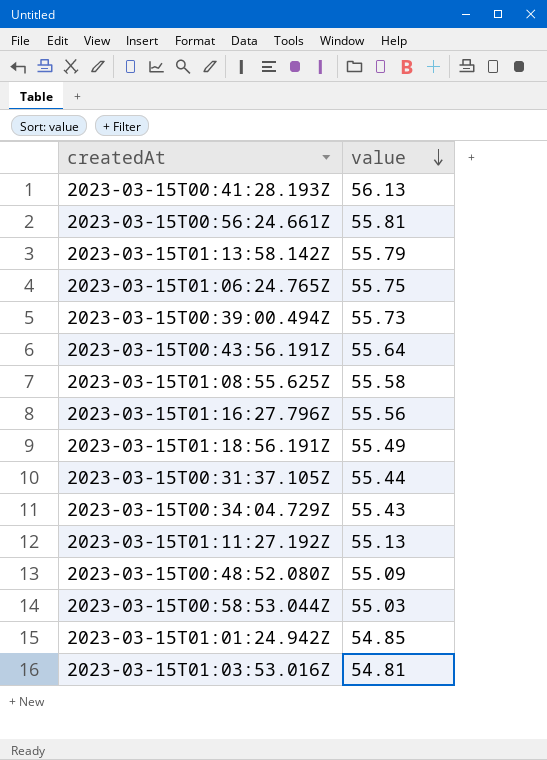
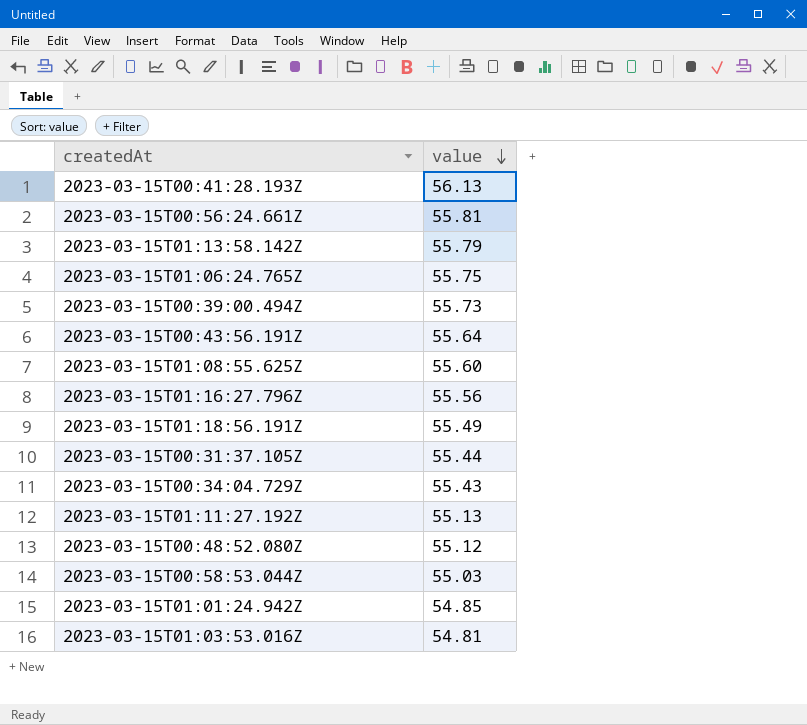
2023-03-15T01:08:55.625Z | value: 55.58 -> 55.60
2023-03-15T00:48:52.080Z | value: 55.09 -> 55.12

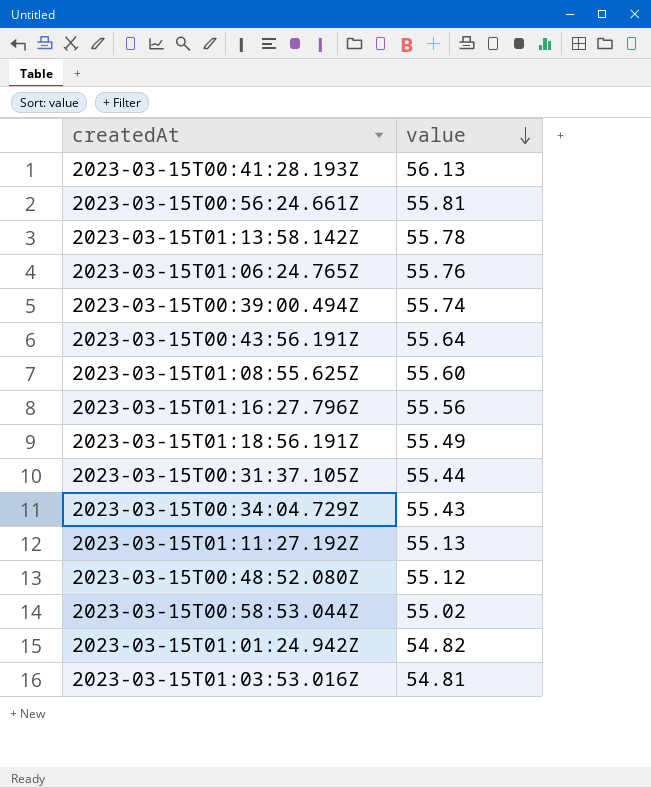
2023-03-15T01:13:58.142Z | value: 55.79 -> 55.78
2023-03-15T01:06:24.765Z | value: 55.75 -> 55.76
2023-03-15T00:39:00.494Z | value: 55.73 -> 55.74
2023-03-15T00:58:53.044Z | value: 55.03 -> 55.02
2023-03-15T01:01:24.942Z | value: 54.85 -> 54.82

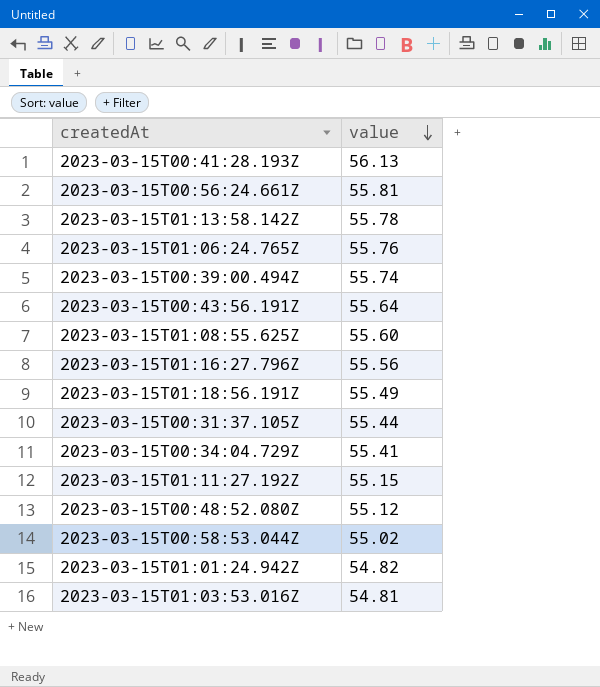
2023-03-15T00:34:04.729Z | value: 55.43 -> 55.41
2023-03-15T01:11:27.192Z | value: 55.13 -> 55.15

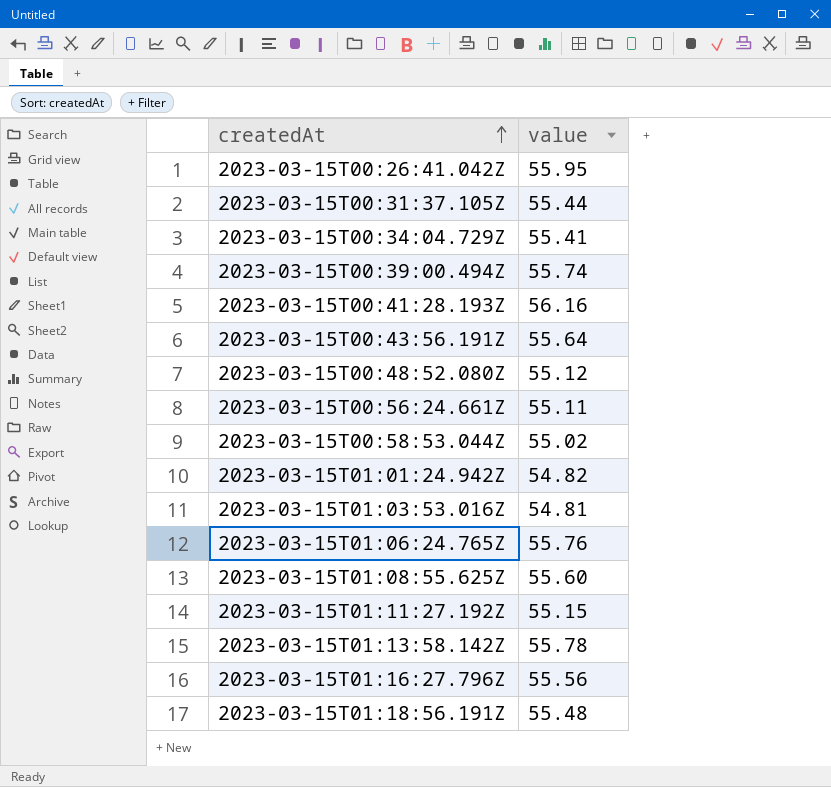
row order: value descending -> createdAt ascending
row 2023-03-15T00:26:41.042Z: none -> 55.95
2023-03-15T00:41:28.193Z | value: 56.13 -> 56.16
2023-03-15T00:56:24.661Z | value: 55.81 -> 55.11
2023-03-15T01:18:56.191Z | value: 55.49 -> 55.48

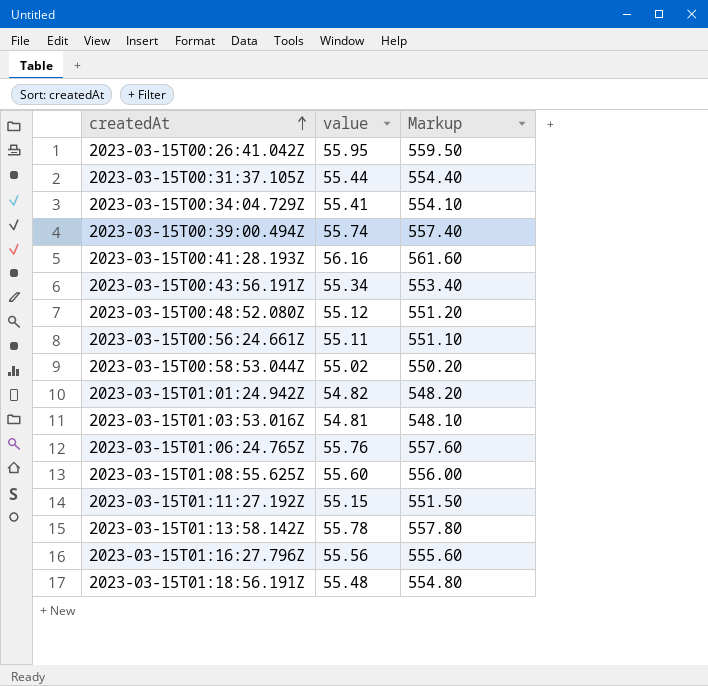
column Markup | formula: none -> [value] * 10
2023-03-15T00:43:56.191Z | value: 55.64 -> 55.34

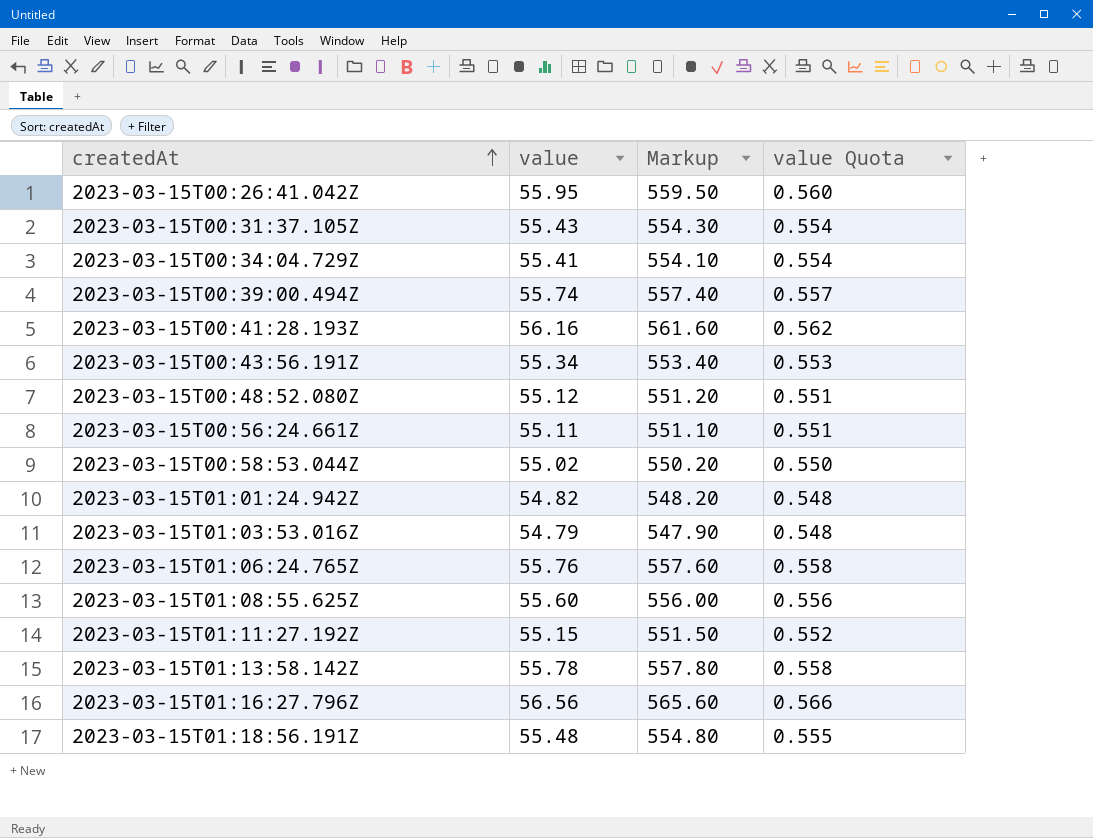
column value Quota | formula: none -> [value] * 0.01
2023-03-15T00:31:37.105Z | value: 55.44 -> 55.43
2023-03-15T00:31:37.105Z | Markup: 554.40 -> 554.30
2023-03-15T01:03:53.016Z | value: 54.81 -> 54.79
2023-03-15T01:03:53.016Z | Markup: 548.10 -> 547.90
2023-03-15T01:16:27.796Z | value: 55.56 -> 56.56
2023-03-15T01:16:27.796Z | Markup: 555.60 -> 565.60

